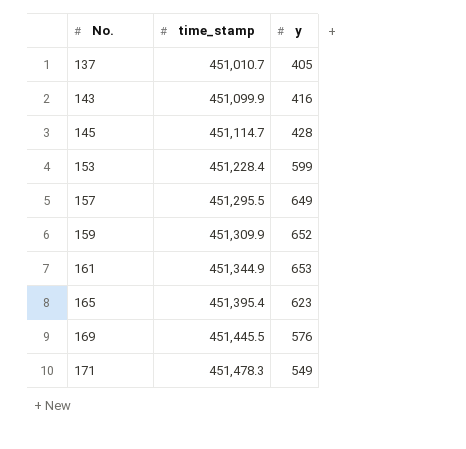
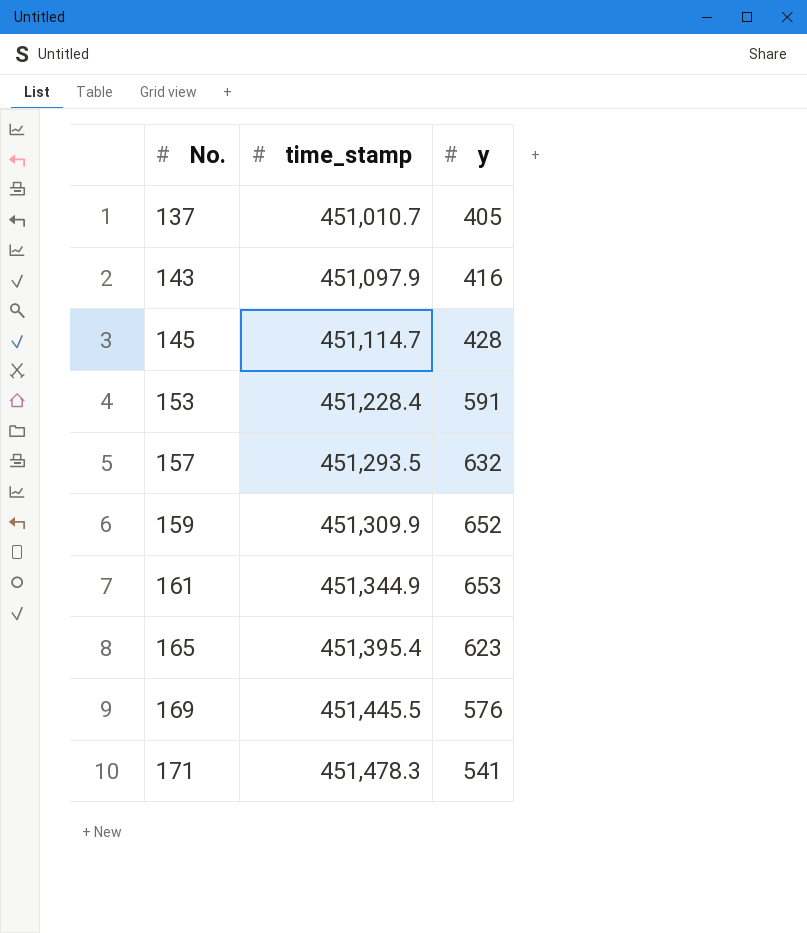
143 | time_stamp: 451,099.9 -> 451,097.9
153 | y: 599 -> 591
157 | time_stamp: 451,295.5 -> 451,293.5
157 | y: 649 -> 632
171 | y: 549 -> 541

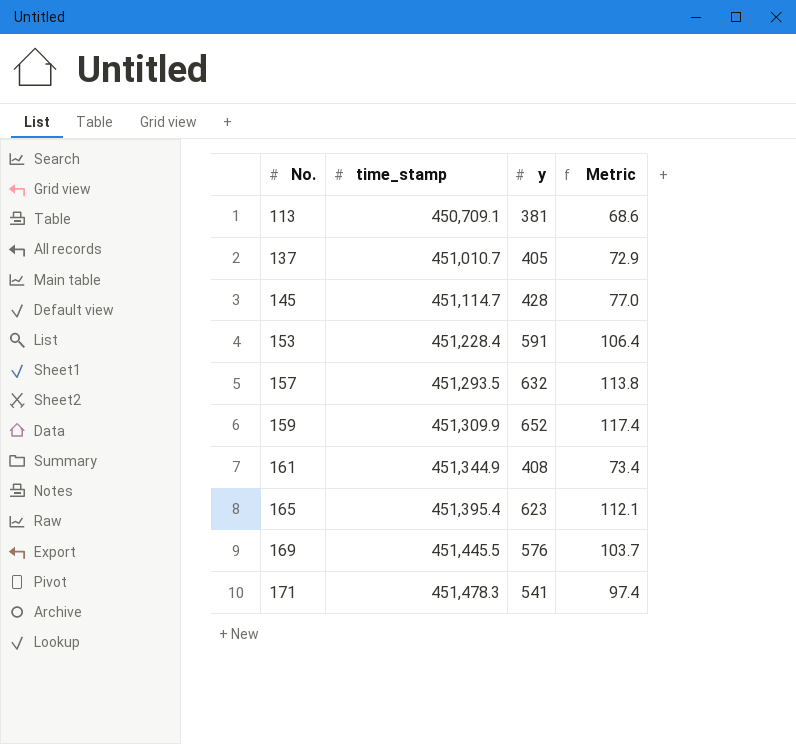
column Metric | formula: none -> [y] * 0.18
row 143: 451,097.9 | 416 -> none
row 113: none -> 450,709.1 | 381 | 68.6
161 | y: 653 -> 408

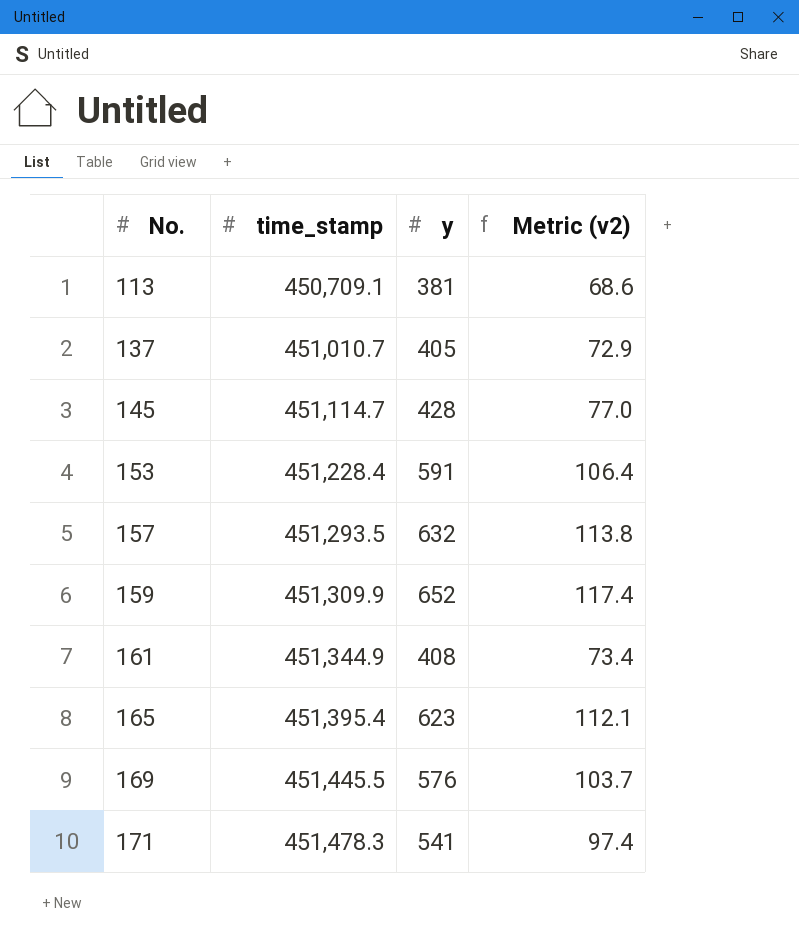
column name: Metric -> Metric (v2)

